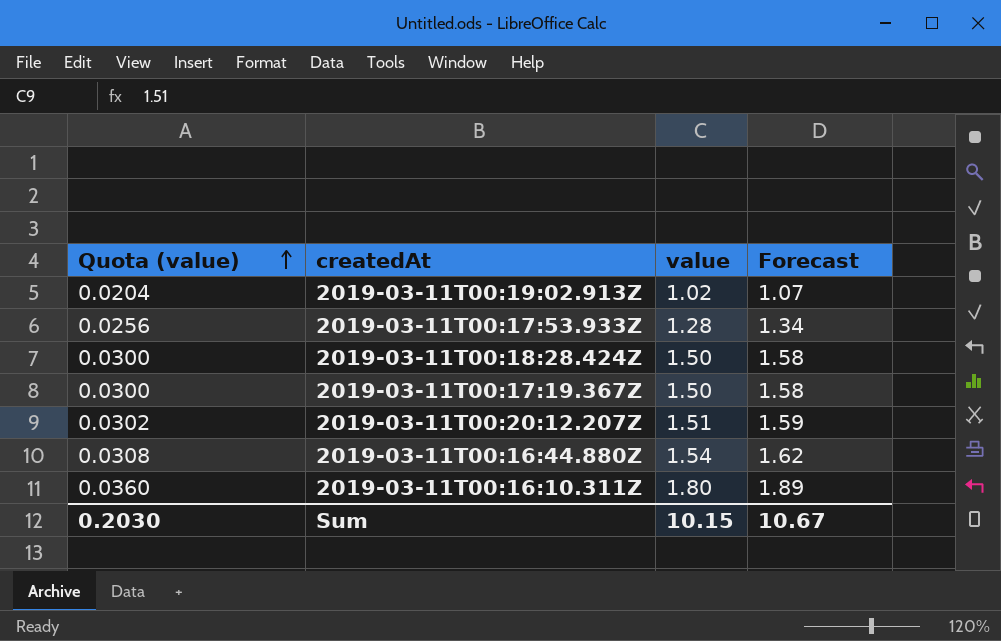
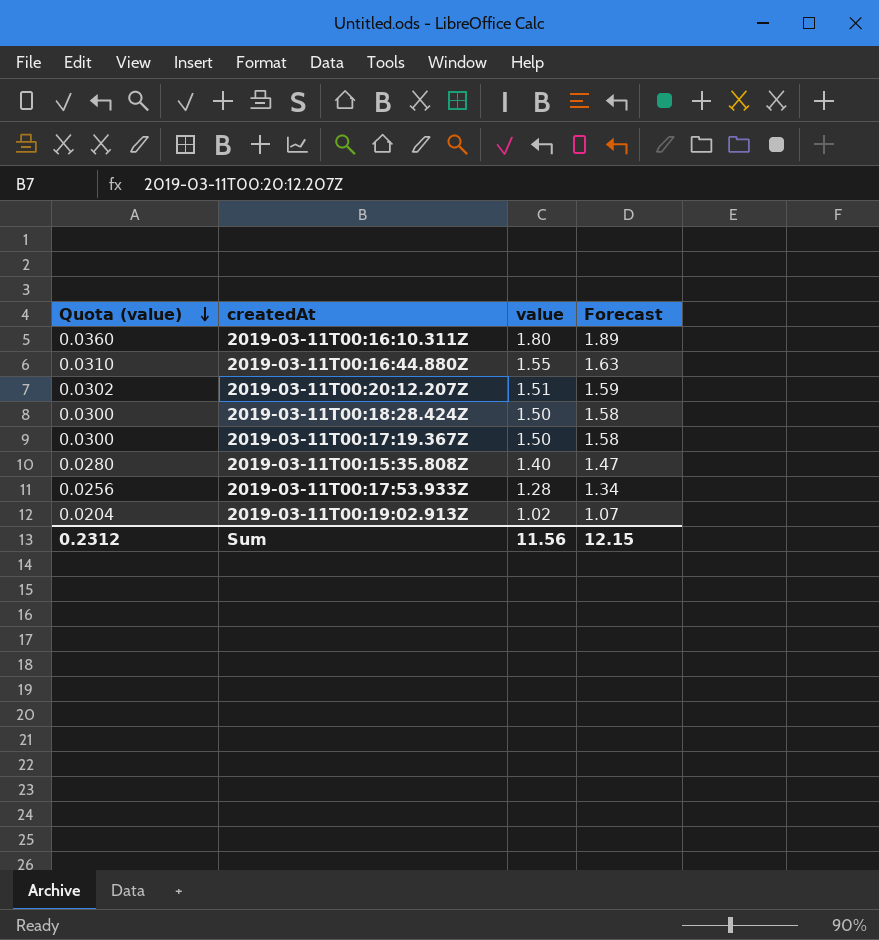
row order: Quota (value) ascending -> Quota (value) descending
2019-03-11T00:16:44.880Z | Quota (value): 0.0308 -> 0.0310
2019-03-11T00:16:44.880Z | value: 1.54 -> 1.55
2019-03-11T00:16:44.880Z | Forecast: 1.62 -> 1.63
row 2019-03-11T00:15:35.808Z: none -> 0.0280 | 1.40 | 1.47
Sum | Quota (value): 0.2030 -> 0.2312
Sum | value: 10.15 -> 11.56
Sum | Forecast: 10.67 -> 12.15

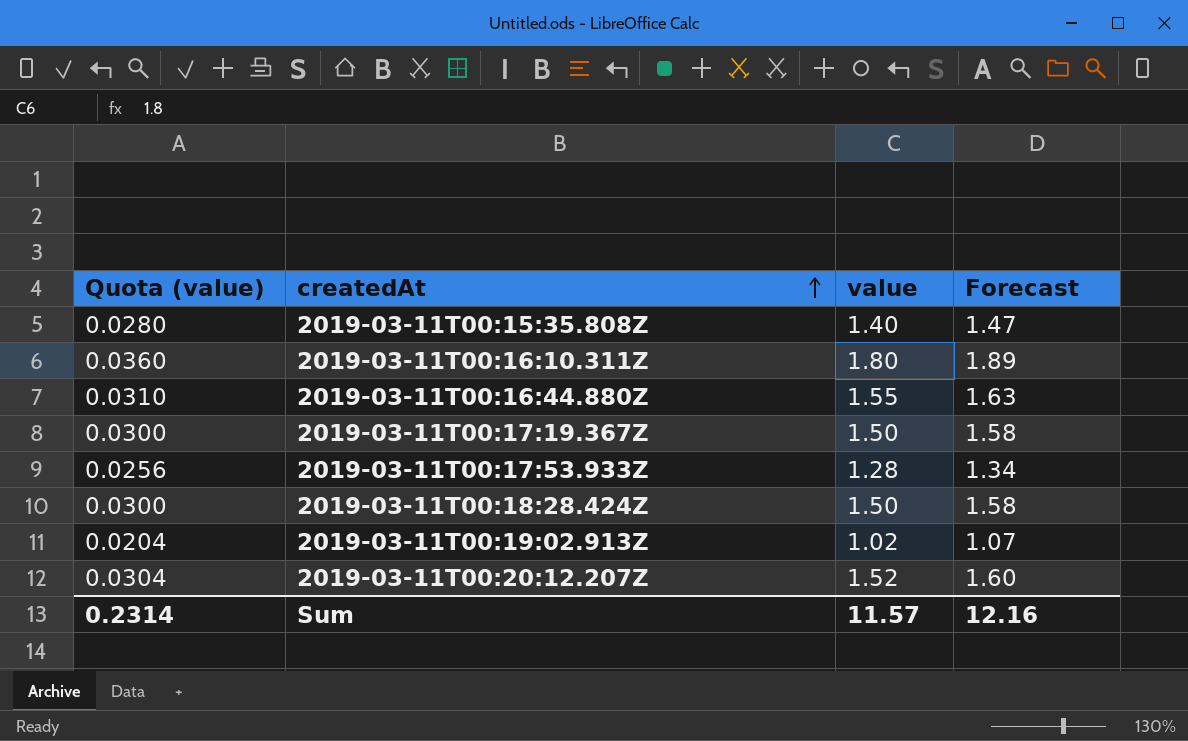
row order: Quota (value) descending -> createdAt ascending
2019-03-11T00:20:12.207Z | Quota (value): 0.0302 -> 0.0304
2019-03-11T00:20:12.207Z | value: 1.51 -> 1.52
2019-03-11T00:20:12.207Z | Forecast: 1.59 -> 1.60
Sum | Quota (value): 0.2312 -> 0.2314
Sum | value: 11.56 -> 11.57
Sum | Forecast: 12.15 -> 12.16

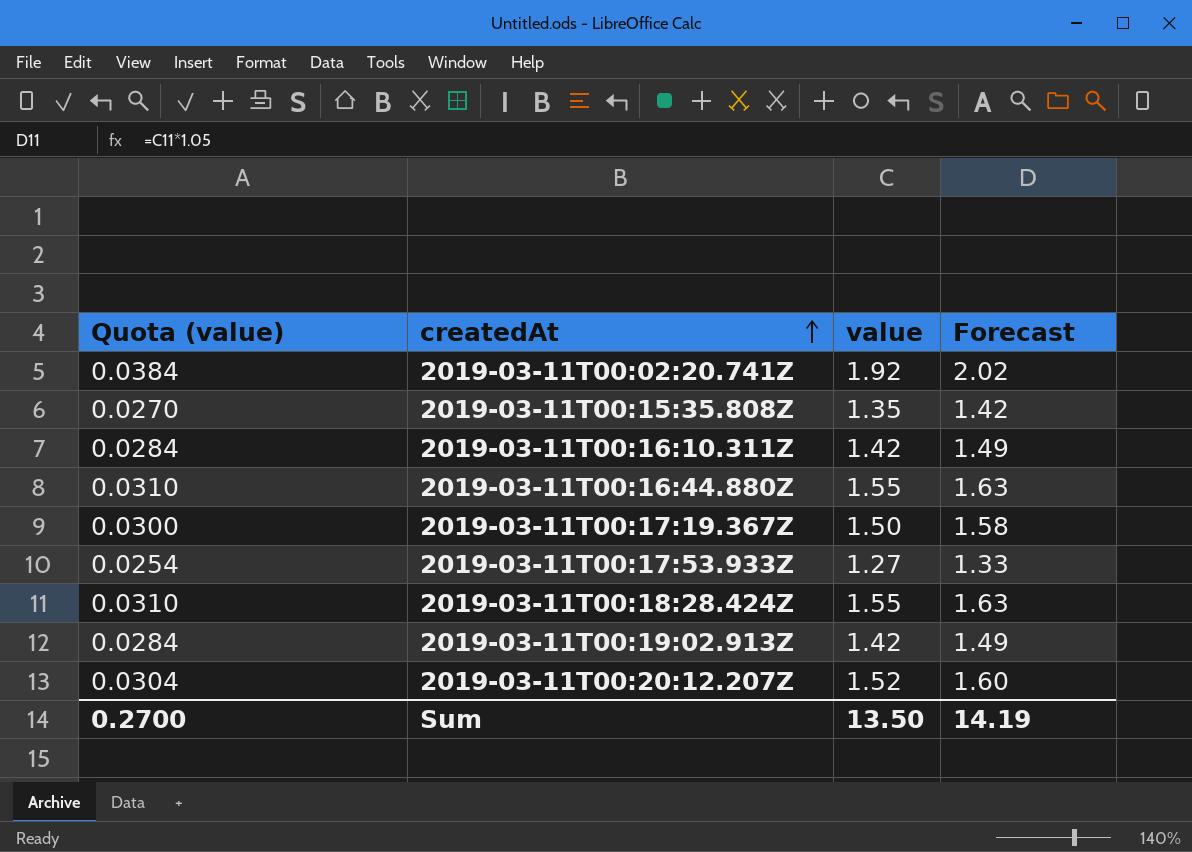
row 2019-03-11T00:02:20.741Z: none -> 0.0384 | 1.92 | 2.02
2019-03-11T00:15:35.808Z | Quota (value): 0.0280 -> 0.0270
2019-03-11T00:15:35.808Z | value: 1.40 -> 1.35
2019-03-11T00:15:35.808Z | Forecast: 1.47 -> 1.42
2019-03-11T00:16:10.311Z | Quota (value): 0.0360 -> 0.0284
2019-03-11T00:16:10.311Z | value: 1.80 -> 1.42
2019-03-11T00:16:10.311Z | Forecast: 1.89 -> 1.49
2019-03-11T00:17:53.933Z | Quota (value): 0.0256 -> 0.0254
2019-03-11T00:17:53.933Z | value: 1.28 -> 1.27
2019-03-11T00:17:53.933Z | Forecast: 1.34 -> 1.33
2019-03-11T00:18:28.424Z | Quota (value): 0.0300 -> 0.0310
2019-03-11T00:18:28.424Z | value: 1.50 -> 1.55
2019-03-11T00:18:28.424Z | Forecast: 1.58 -> 1.63
2019-03-11T00:19:02.913Z | Quota (value): 0.0204 -> 0.0284
2019-03-11T00:19:02.913Z | value: 1.02 -> 1.42
2019-03-11T00:19:02.913Z | Forecast: 1.07 -> 1.49
Sum | Quota (value): 0.2314 -> 0.2700
Sum | value: 11.57 -> 13.50
Sum | Forecast: 12.16 -> 14.19

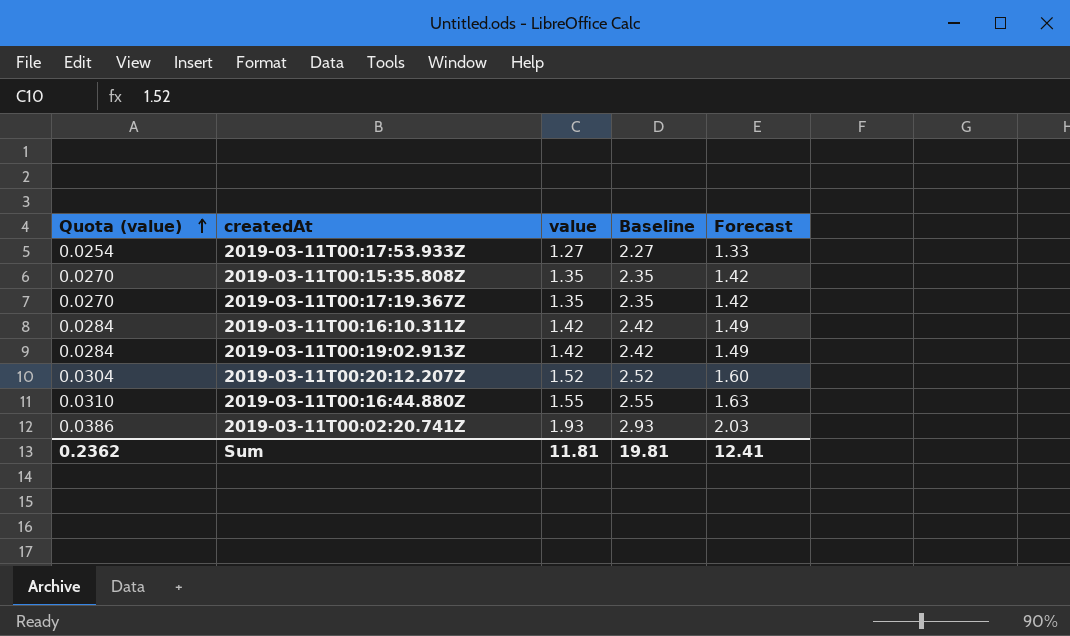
row order: createdAt ascending -> Quota (value) ascending
column Baseline | formula: none -> [value] + 1
row 2019-03-11T00:18:28.424Z: 0.0310 | 1.55 | 1.63 -> none
2019-03-11T00:17:19.367Z | Quota (value): 0.0300 -> 0.0270
2019-03-11T00:17:19.367Z | value: 1.50 -> 1.35
2019-03-11T00:17:19.367Z | Forecast: 1.58 -> 1.42
2019-03-11T00:02:20.741Z | Quota (value): 0.0384 -> 0.0386
2019-03-11T00:02:20.741Z | value: 1.92 -> 1.93
2019-03-11T00:02:20.741Z | Forecast: 2.02 -> 2.03
Sum | Quota (value): 0.2700 -> 0.2362
Sum | value: 13.50 -> 11.81
Sum | Forecast: 14.19 -> 12.41

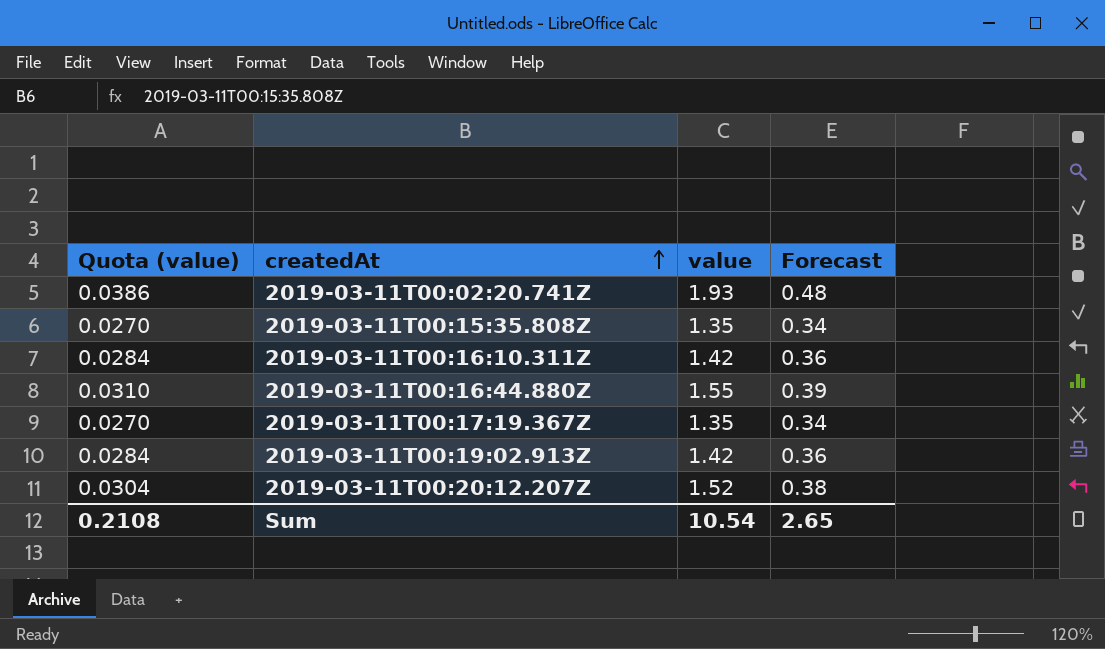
row order: Quota (value) ascending -> createdAt ascending
column Baseline | formula: [value] + 1 -> none
column Forecast | formula: [value] * 1.05 -> [value] * 0.25
row 2019-03-11T00:17:53.933Z: 0.0254 | 1.27 | 2.27 | 1.33 -> none
Sum | Quota (value): 0.2362 -> 0.2108
Sum | value: 11.81 -> 10.54
Sum | Forecast: 12.41 -> 2.65

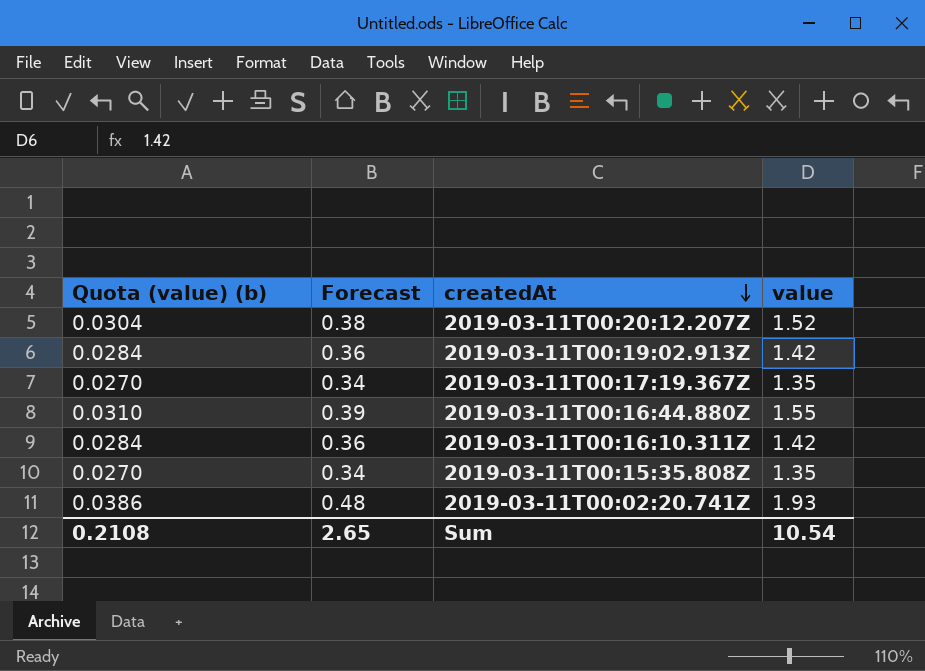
row order: createdAt ascending -> createdAt descending
column name: Quota (value) -> Quota (value) (b)
column Forecast | position: 4 -> 2

